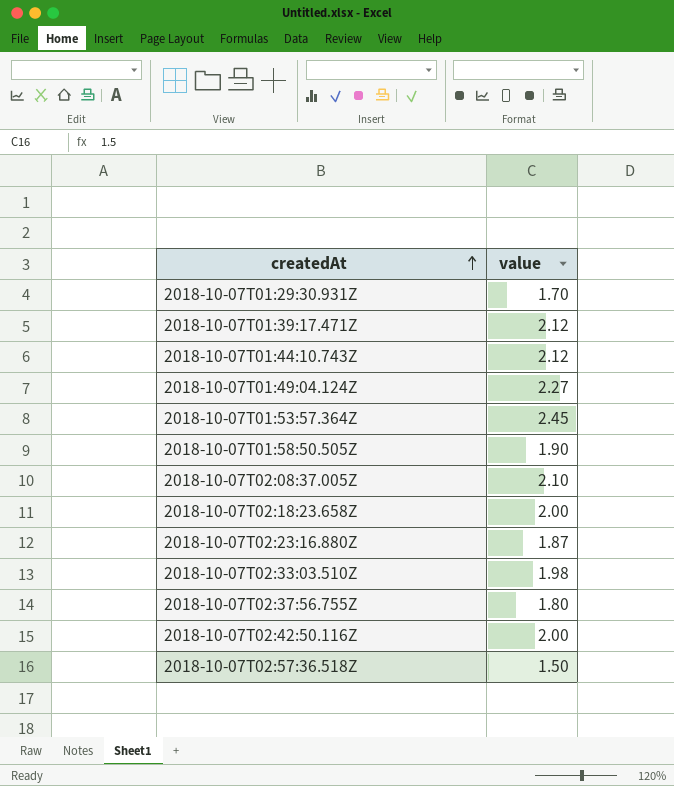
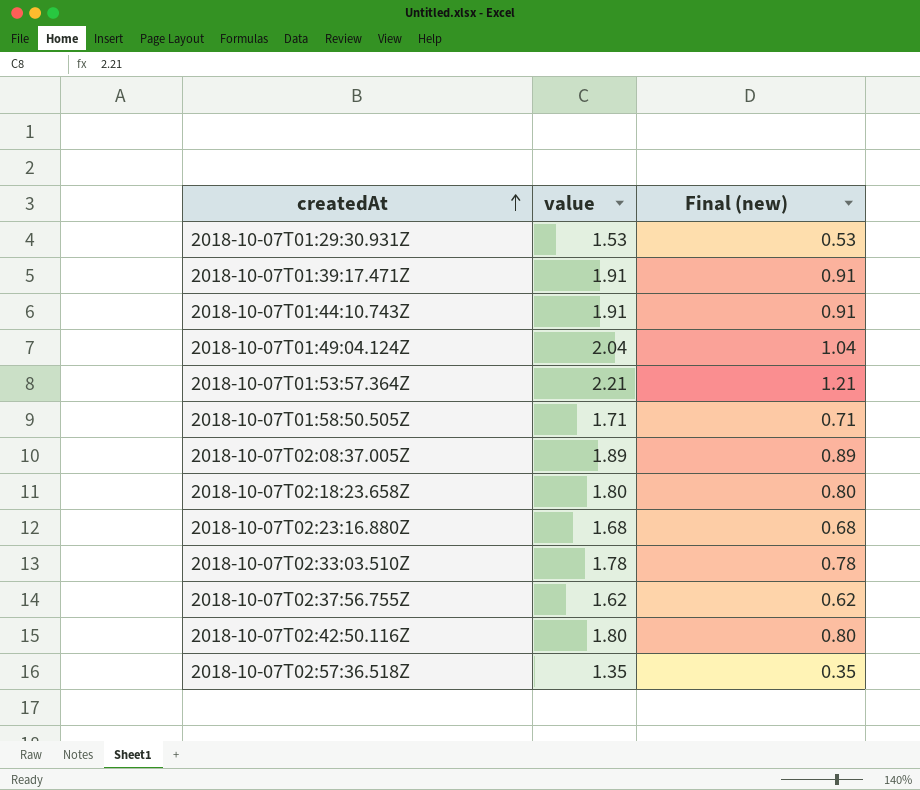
column Final (new) | formula: none -> [value] - 1
2018-10-07T01:29:30.931Z | value: 1.70 -> 1.53
2018-10-07T01:39:17.471Z | value: 2.12 -> 1.91
2018-10-07T01:44:10.743Z | value: 2.12 -> 1.91
2018-10-07T01:49:04.124Z | value: 2.27 -> 2.04
2018-10-07T01:53:57.364Z | value: 2.45 -> 2.21
2018-10-07T01:58:50.505Z | value: 1.90 -> 1.71
2018-10-07T02:08:37.005Z | value: 2.10 -> 1.89
2018-10-07T02:18:23.658Z | value: 2.00 -> 1.80
2018-10-07T02:23:16.880Z | value: 1.87 -> 1.68
2018-10-07T02:33:03.510Z | value: 1.98 -> 1.78
2018-10-07T02:37:56.755Z | value: 1.80 -> 1.62
2018-10-07T02:42:50.116Z | value: 2.00 -> 1.80
2018-10-07T02:57:36.518Z | value: 1.50 -> 1.35

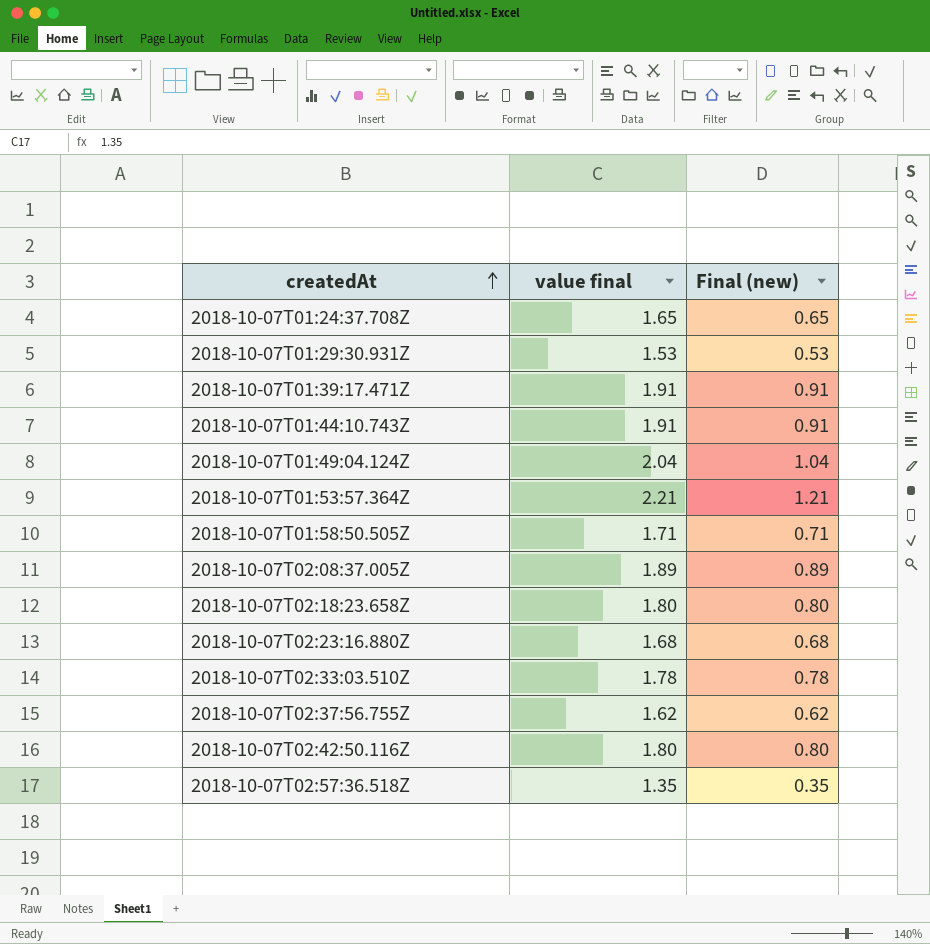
column name: value -> value final
row 2018-10-07T01:24:37.708Z: none -> 1.65 | 0.65

